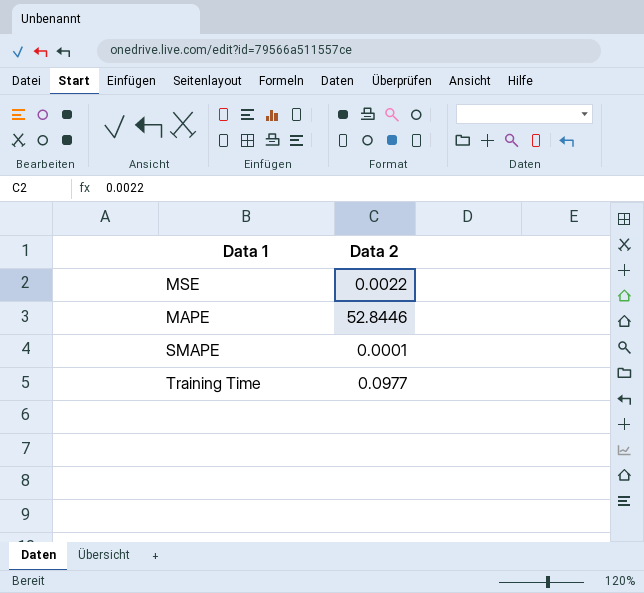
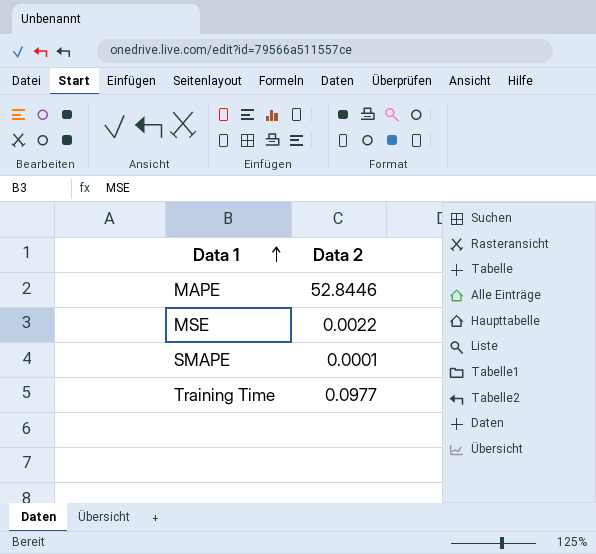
row order: none -> Data 1 ascending

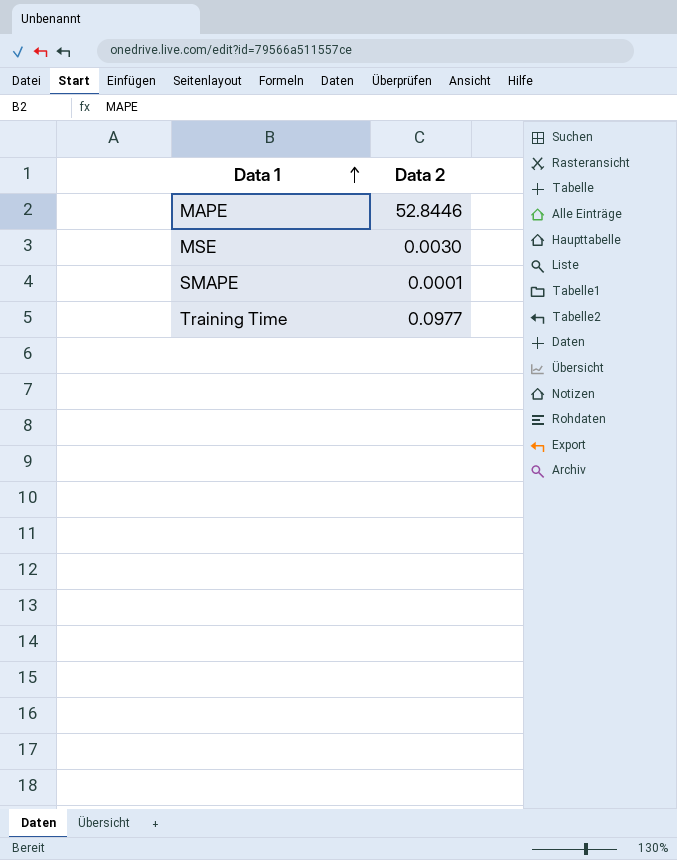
MSE | Data 2: 0.0022 -> 0.0030

